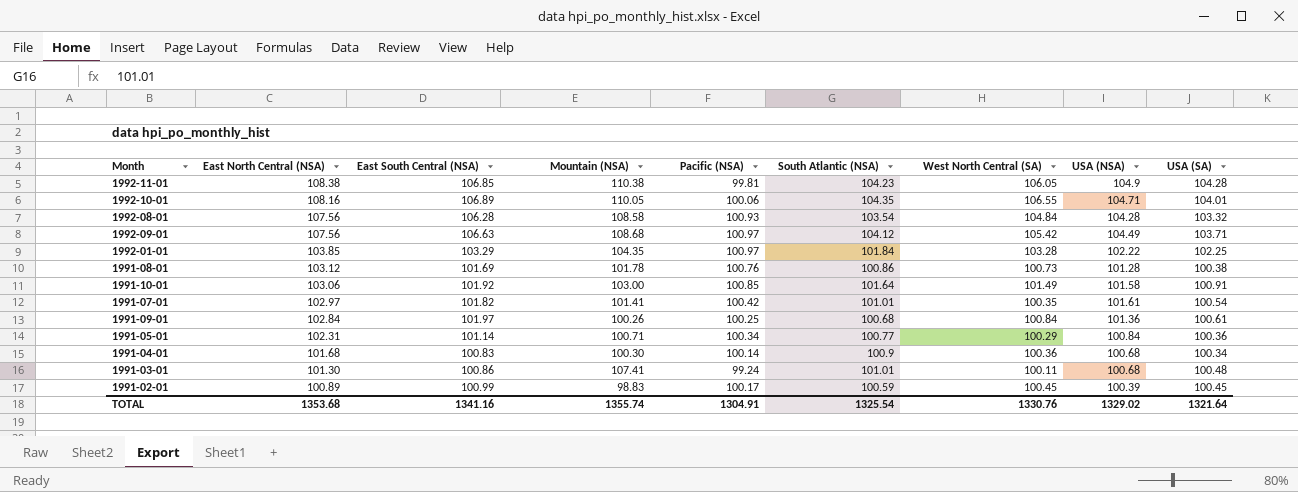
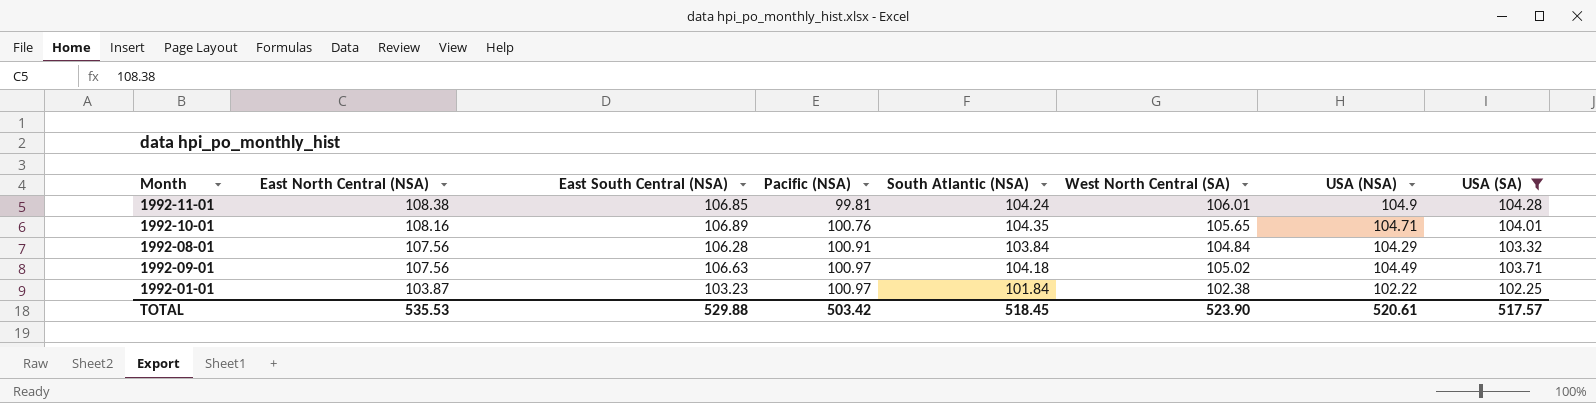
filter: none -> USA (SA) >= 102.25
column Mountain (NSA) | position: 4 -> none
1992-11-01 | South Atlantic (NSA): 104.23 -> 104.24
1992-11-01 | West North Central (SA): 106.05 -> 106.01
1992-10-01 | Pacific (NSA): 100.06 -> 100.76
1992-10-01 | West North Central (SA): 106.55 -> 105.65
1992-08-01 | Pacific (NSA): 100.93 -> 100.91
1992-08-01 | South Atlantic (NSA): 103.54 -> 103.84
1992-08-01 | USA (NSA): 104.28 -> 104.29
1992-09-01 | South Atlantic (NSA): 104.12 -> 104.18
1992-09-01 | West North Central (SA): 105.42 -> 105.02
1992-01-01 | East North Central (NSA): 103.85 -> 103.87
1992-01-01 | East South Central (NSA): 103.29 -> 103.23
1992-01-01 | West North Central (SA): 103.28 -> 102.38
TOTAL | East North Central (NSA): 1353.68 -> 535.53
TOTAL | East South Central (NSA): 1341.16 -> 529.88
TOTAL | Pacific (NSA): 1304.91 -> 503.42
TOTAL | South Atlantic (NSA): 1325.54 -> 518.45
TOTAL | West North Central (SA): 1330.76 -> 523.90
TOTAL | USA (NSA): 1329.02 -> 520.61
TOTAL | USA (SA): 1321.64 -> 517.57

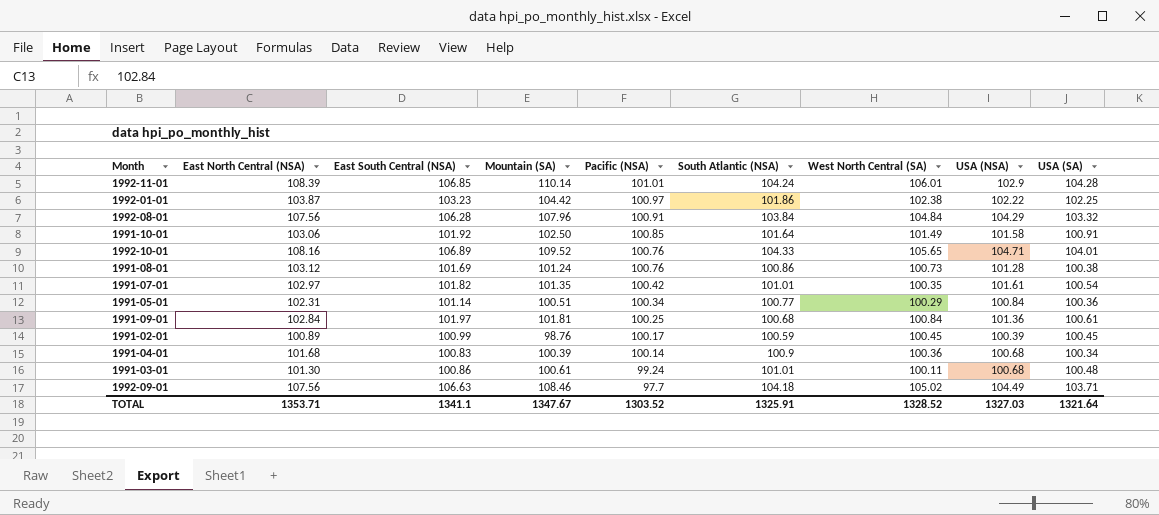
filter: USA (SA) >= 102.25 -> none
row order: East North Central (NSA) descending -> Pacific (NSA) descending
column Mountain (SA) | position: none -> 4
1992-11-01 | East North Central (NSA): 108.38 -> 108.39
1992-11-01 | Pacific (NSA): 99.81 -> 101.01
1992-11-01 | USA (NSA): 104.9 -> 102.9
1992-01-01 | South Atlantic (NSA): 101.84 -> 101.86
1992-10-01 | South Atlantic (NSA): 104.35 -> 104.33
1992-09-01 | Pacific (NSA): 100.97 -> 97.7
TOTAL | East North Central (NSA): 535.53 -> 1353.71
TOTAL | East South Central (NSA): 529.88 -> 1341.1
TOTAL | Pacific (NSA): 503.42 -> 1303.52
TOTAL | South Atlantic (NSA): 518.45 -> 1325.91
TOTAL | West North Central (SA): 523.90 -> 1328.52
TOTAL | USA (NSA): 520.61 -> 1327.03
TOTAL | USA (SA): 517.57 -> 1321.64

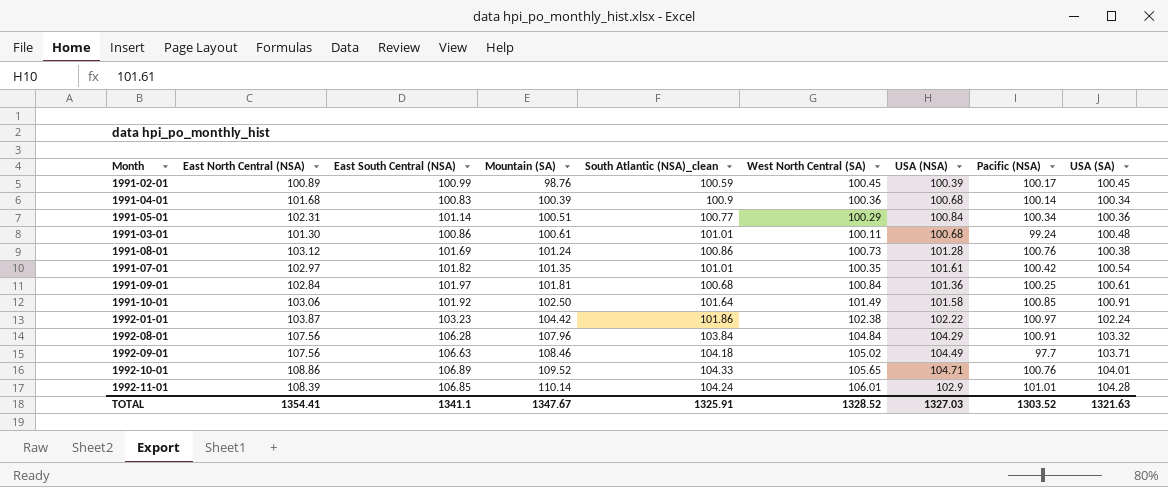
row order: Pacific (NSA) descending -> Mountain (SA) ascending
column name: South Atlantic (NSA) -> South Atlantic (NSA)_clean
column Pacific (NSA) | position: 5 -> 8
1992-01-01 | USA (SA): 102.25 -> 102.24
1992-10-01 | East North Central (NSA): 108.16 -> 108.86
TOTAL | East North Central (NSA): 1353.71 -> 1354.41
TOTAL | USA (SA): 1321.64 -> 1321.63

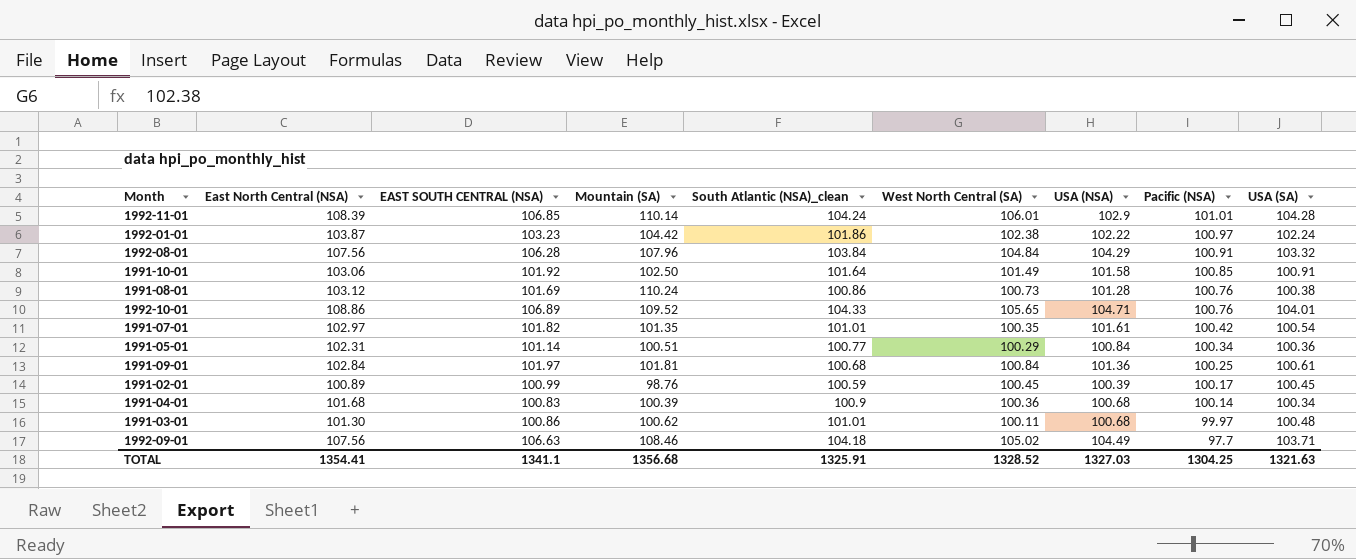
row order: Mountain (SA) ascending -> Pacific (NSA) descending
column name: East South Central (NSA) -> EAST SOUTH CENTRAL (NSA)
1991-08-01 | Mountain (SA): 101.24 -> 110.24
1991-03-01 | Mountain (SA): 100.61 -> 100.62
1991-03-01 | Pacific (NSA): 99.24 -> 99.97
TOTAL | Mountain (SA): 1347.67 -> 1356.68
TOTAL | Pacific (NSA): 1303.52 -> 1304.25

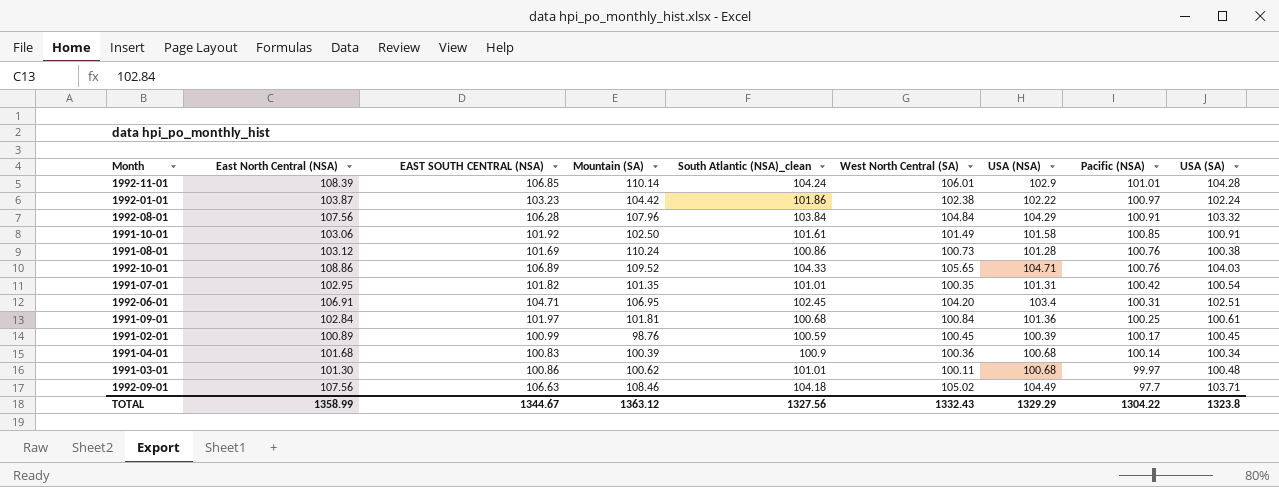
row 1991-05-01: 102.31 | 101.14 | 100.51 | 100.77 | 100.29 | 100.84 | 100.34 | 100.36 -> none
1991-10-01 | South Atlantic (NSA)_clean: 101.64 -> 101.61
1992-10-01 | USA (SA): 104.01 -> 104.03
1991-07-01 | East North Central (NSA): 102.97 -> 102.95
1991-07-01 | USA (NSA): 101.61 -> 101.31
row 1992-06-01: none -> 106.91 | 104.71 | 106.95 | 102.45 | 104.20 | 103.4 | 100.31 | 102.51
TOTAL | East North Central (NSA): 1354.41 -> 1358.99
TOTAL | EAST SOUTH CENTRAL (NSA): 1341.1 -> 1344.67
TOTAL | Mountain (SA): 1356.68 -> 1363.12
TOTAL | South Atlantic (NSA)_clean: 1325.91 -> 1327.56
TOTAL | West North Central (SA): 1328.52 -> 1332.43
TOTAL | USA (NSA): 1327.03 -> 1329.29
TOTAL | Pacific (NSA): 1304.25 -> 1304.22
TOTAL | USA (SA): 1321.63 -> 1323.8

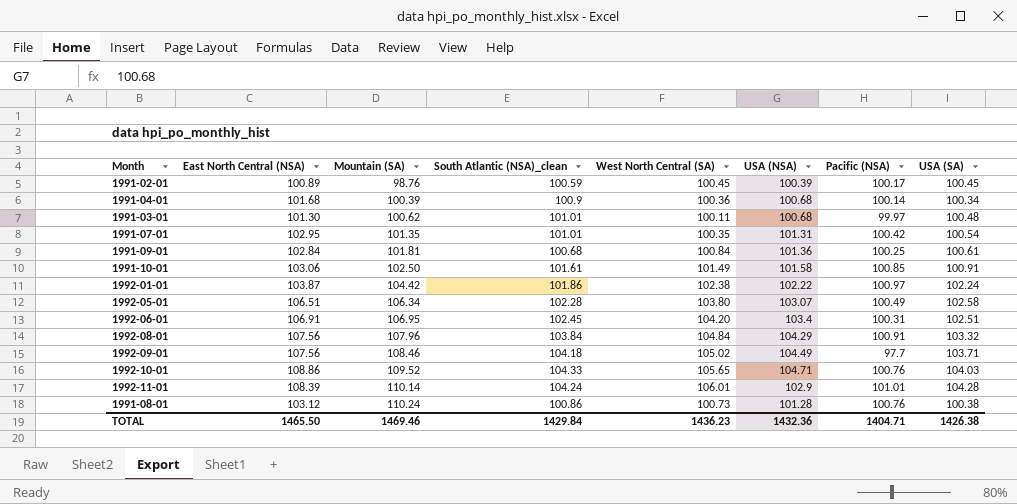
row order: Pacific (NSA) descending -> Mountain (SA) ascending
column EAST SOUTH CENTRAL (NSA) | position: 3 -> none
row 1992-05-01: none -> 106.51 | 106.34 | 102.28 | 103.80 | 103.07 | 100.49 | 102.58
TOTAL | East North Central (NSA): 1358.99 -> 1465.50
TOTAL | Mountain (SA): 1363.12 -> 1469.46
TOTAL | South Atlantic (NSA)_clean: 1327.56 -> 1429.84
TOTAL | West North Central (SA): 1332.43 -> 1436.23
TOTAL | USA (NSA): 1329.29 -> 1432.36
TOTAL | Pacific (NSA): 1304.22 -> 1404.71
TOTAL | USA (SA): 1323.8 -> 1426.38

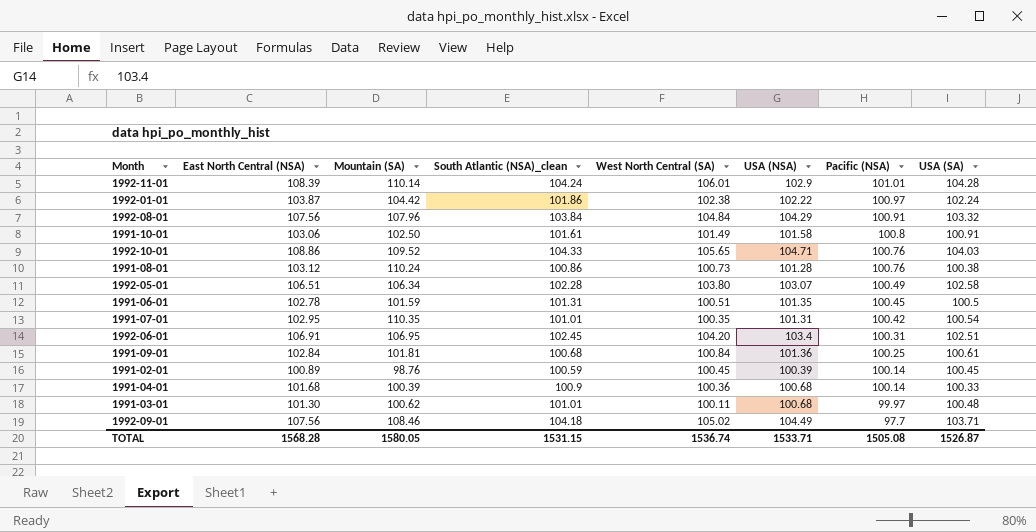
row order: Mountain (SA) ascending -> Pacific (NSA) descending
1991-10-01 | Pacific (NSA): 100.85 -> 100.8
row 1991-06-01: none -> 102.78 | 101.59 | 101.31 | 100.51 | 101.35 | 100.45 | 100.5
1991-07-01 | Mountain (SA): 101.35 -> 110.35
1991-02-01 | Pacific (NSA): 100.17 -> 100.14
1991-04-01 | USA (SA): 100.34 -> 100.33
TOTAL | East North Central (NSA): 1465.50 -> 1568.28
TOTAL | Mountain (SA): 1469.46 -> 1580.05
TOTAL | South Atlantic (NSA)_clean: 1429.84 -> 1531.15
TOTAL | West North Central (SA): 1436.23 -> 1536.74
TOTAL | USA (NSA): 1432.36 -> 1533.71
TOTAL | Pacific (NSA): 1404.71 -> 1505.08
TOTAL | USA (SA): 1426.38 -> 1526.87

